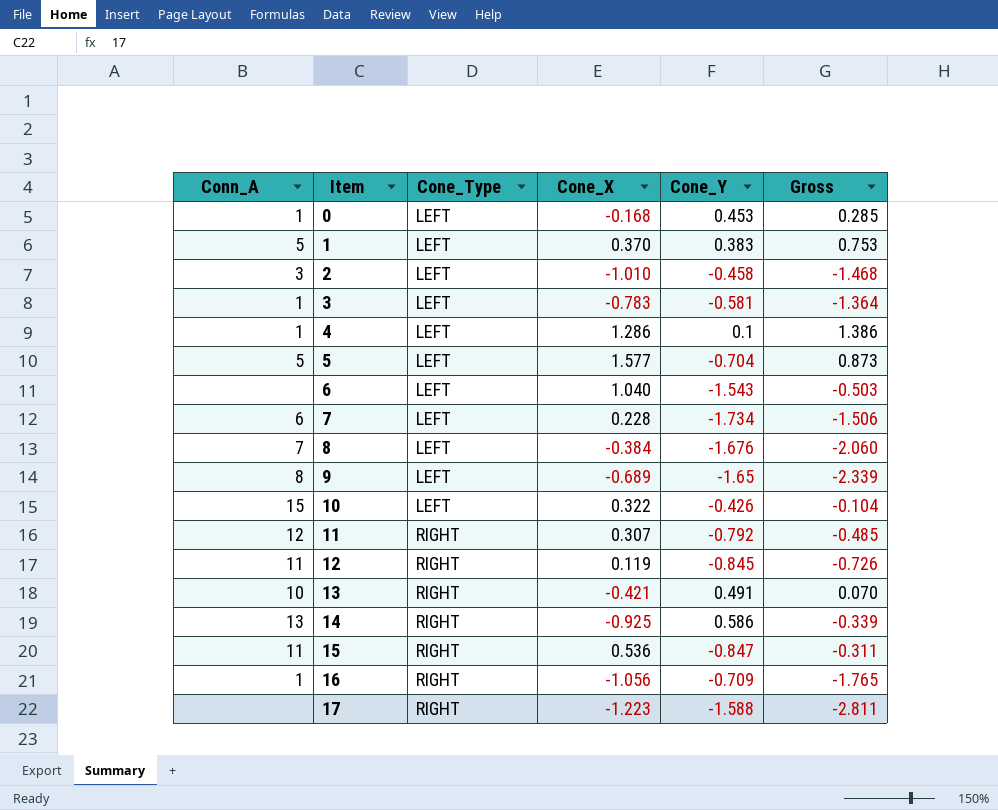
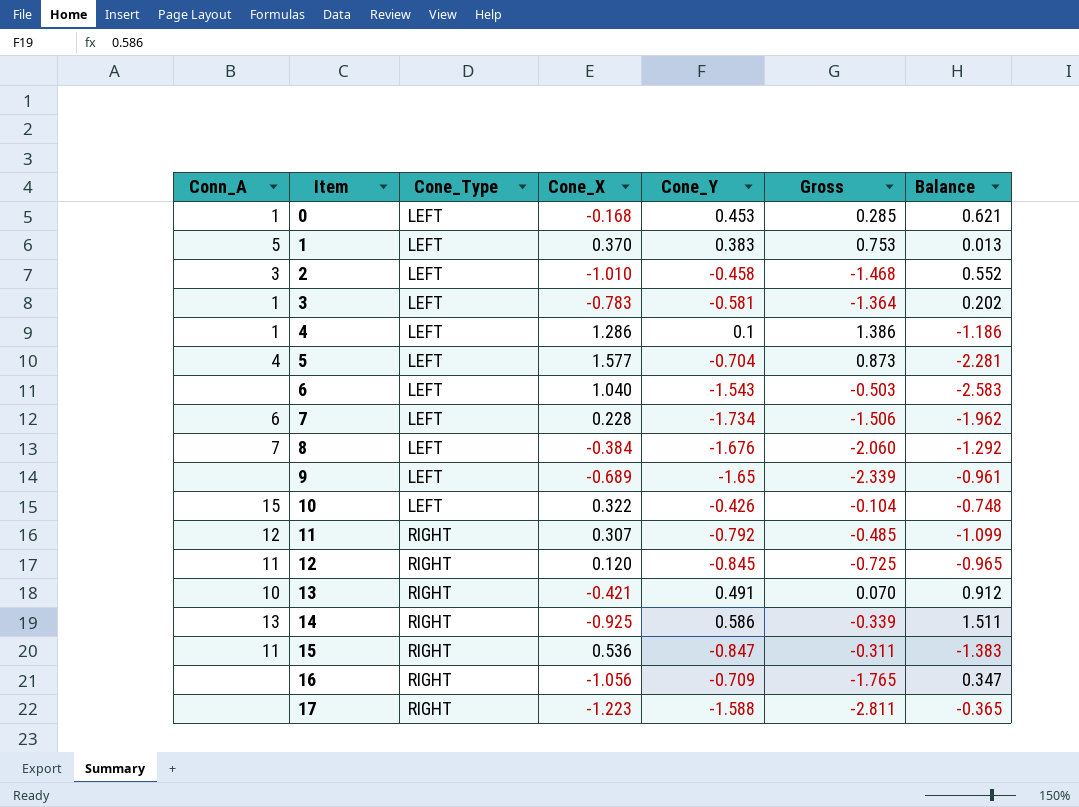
column Balance | formula: none -> [Cone_Y] - [Cone_X]
5 | Conn_A: 5 -> 4
9 | Conn_A: 8 -> none
12 | Cone_X: 0.119 -> 0.120
12 | Gross: -0.726 -> -0.725
16 | Conn_A: 1 -> none

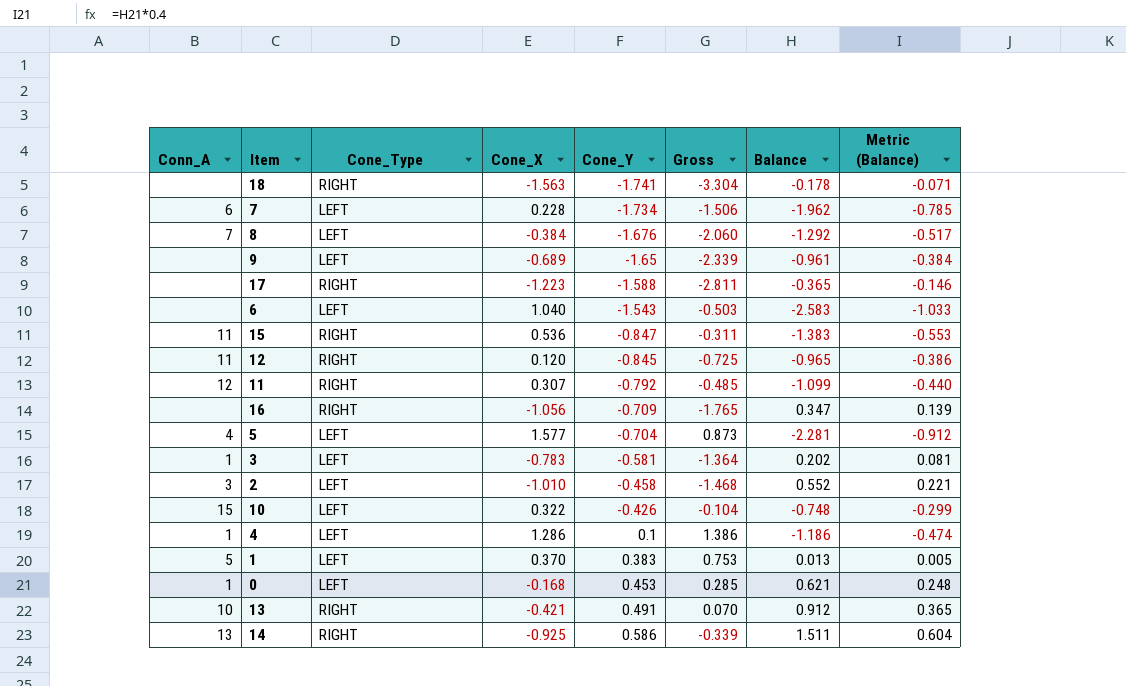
row order: Item ascending -> Cone_Y ascending
column Metric (Balance) | formula: none -> [Balance] * 0.4
row 18: none -> none | RIGHT | -1.563 | -1.741 | -3.304 | -0.178 | -0.071

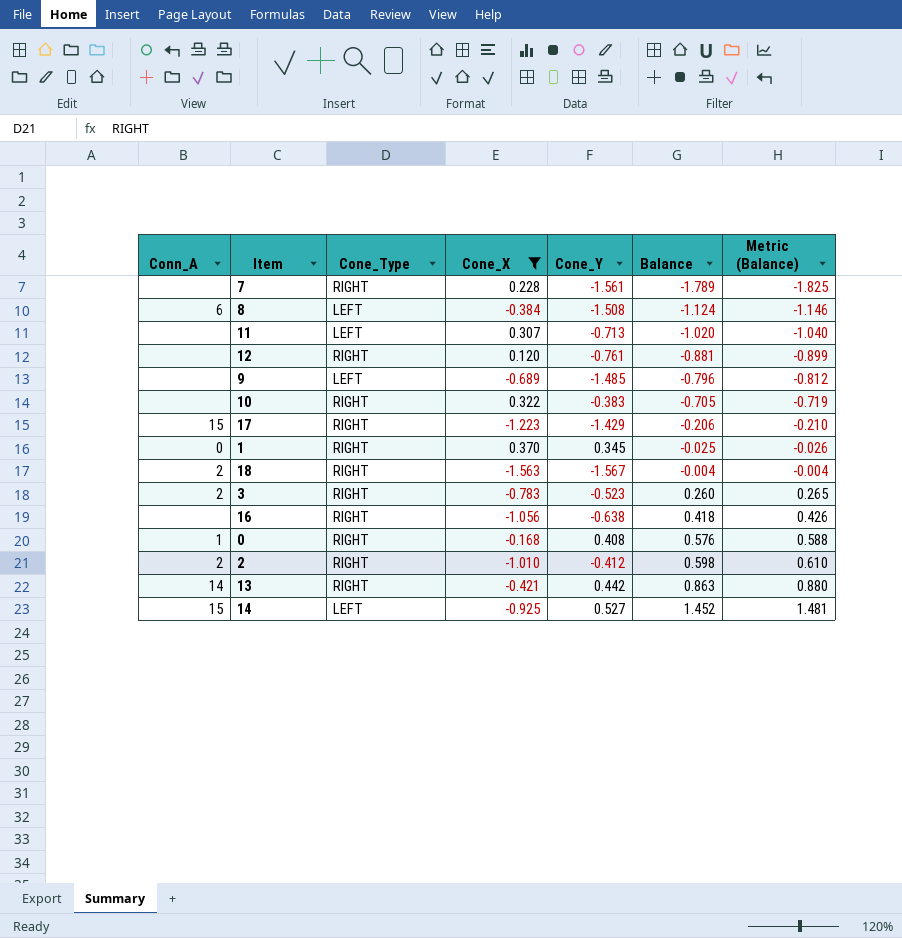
filter: none -> Cone_X <= 0.370
row order: Cone_Y ascending -> Balance ascending
column Gross | formula: [Cone_X] + [Cone_Y] -> none
column Metric (Balance) | formula: [Balance] * 0.4 -> [Balance] * 1.02
7 | Conn_A: 6 -> none
7 | Cone_Type: LEFT -> RIGHT
7 | Cone_Y: -1.734 -> -1.561
7 | Balance: -1.962 -> -1.789
8 | Conn_A: 7 -> 6
8 | Cone_Y: -1.676 -> -1.508
8 | Balance: -1.292 -> -1.124
11 | Conn_A: 12 -> none
11 | Cone_Type: RIGHT -> LEFT
11 | Cone_Y: -0.792 -> -0.713
11 | Balance: -1.099 -> -1.020
12 | Conn_A: 11 -> none
12 | Cone_Y: -0.845 -> -0.761
12 | Balance: -0.965 -> -0.881
9 | Cone_Y: -1.65 -> -1.485
9 | Balance: -0.961 -> -0.796
10 | Conn_A: 15 -> none
10 | Cone_Type: LEFT -> RIGHT
10 | Cone_Y: -0.426 -> -0.383
10 | Balance: -0.748 -> -0.705
17 | Conn_A: none -> 15
17 | Cone_Y: -1.588 -> -1.429
17 | Balance: -0.365 -> -0.206
1 | Conn_A: 5 -> 0
1 | Cone_Type: LEFT -> RIGHT
1 | Cone_Y: 0.383 -> 0.345
1 | Balance: 0.013 -> -0.025
18 | Conn_A: none -> 2
18 | Cone_Y: -1.741 -> -1.567
18 | Balance: -0.178 -> -0.004
3 | Conn_A: 1 -> 2
3 | Cone_Type: LEFT -> RIGHT
3 | Cone_Y: -0.581 -> -0.523
3 | Balance: 0.202 -> 0.260
16 | Cone_Y: -0.709 -> -0.638
16 | Balance: 0.347 -> 0.418
0 | Cone_Type: LEFT -> RIGHT
0 | Cone_Y: 0.453 -> 0.408
0 | Balance: 0.621 -> 0.576
2 | Conn_A: 3 -> 2
2 | Cone_Type: LEFT -> RIGHT
2 | Cone_Y: -0.458 -> -0.412
2 | Balance: 0.552 -> 0.598
13 | Conn_A: 10 -> 14
13 | Cone_Y: 0.491 -> 0.442
13 | Balance: 0.912 -> 0.863
14 | Conn_A: 13 -> 15
14 | Cone_Type: RIGHT -> LEFT
14 | Cone_Y: 0.586 -> 0.527
14 | Balance: 1.511 -> 1.452

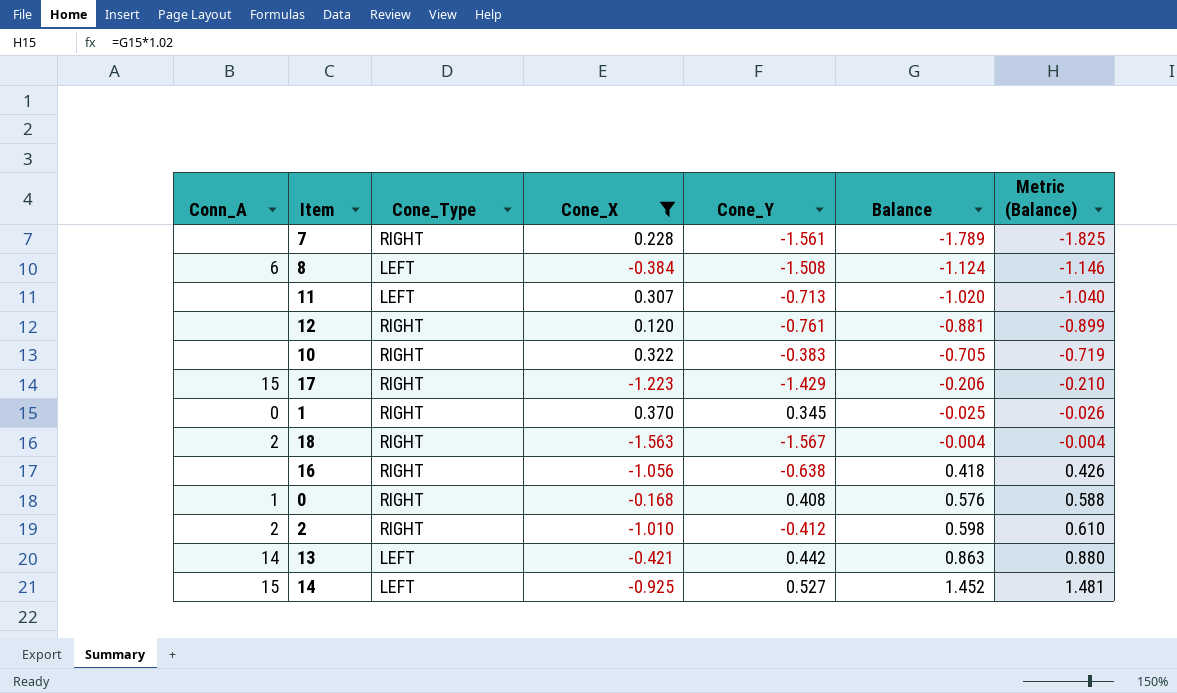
row 9: none | LEFT | -0.689 | -1.485 | -0.796 | -0.812 -> none
row 3: 2 | RIGHT | -0.783 | -0.523 | 0.260 | 0.265 -> none
13 | Cone_Type: RIGHT -> LEFT

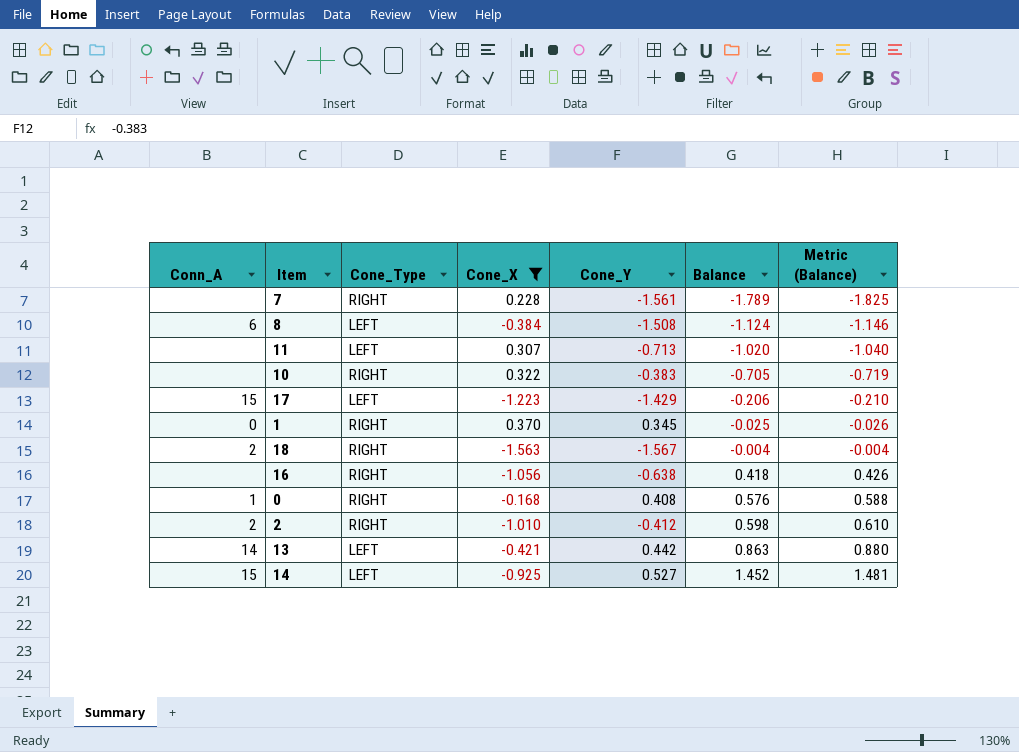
row 12: none | RIGHT | 0.120 | -0.761 | -0.881 | -0.899 -> none
17 | Cone_Type: RIGHT -> LEFT

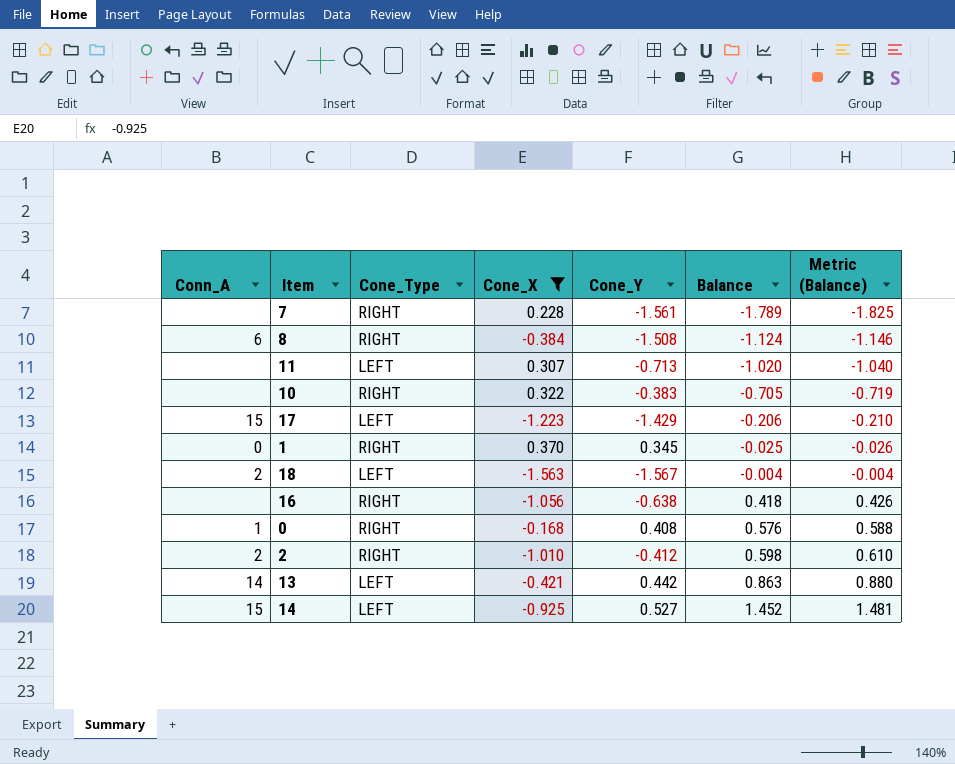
8 | Cone_Type: LEFT -> RIGHT
18 | Cone_Type: RIGHT -> LEFT

